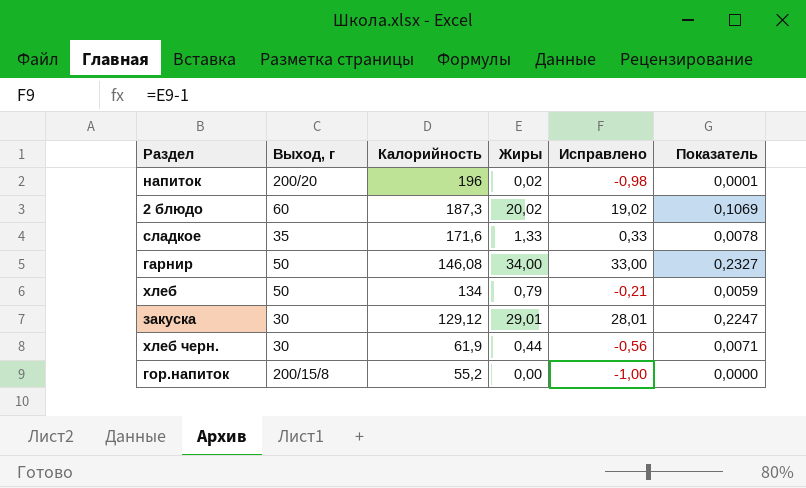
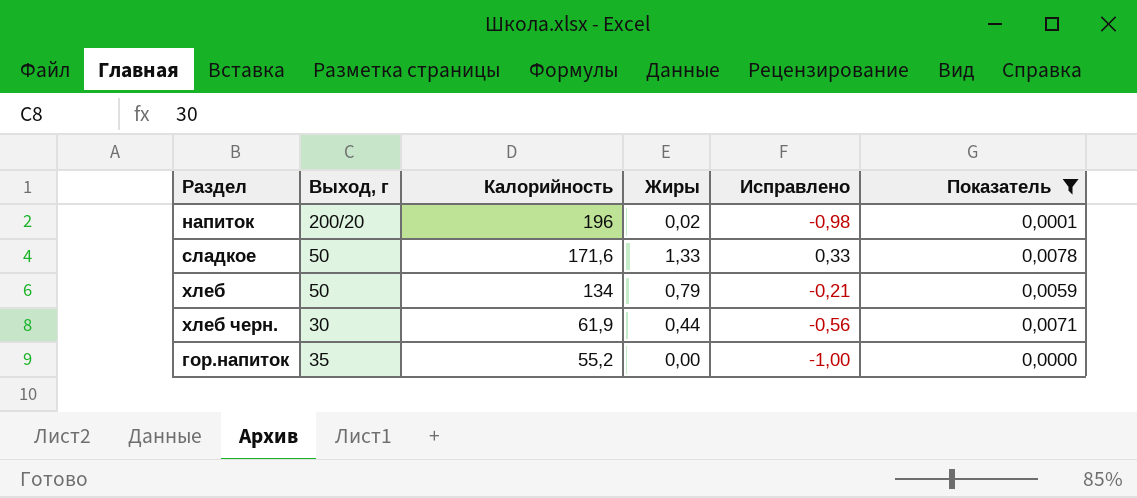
filter: none -> Показатель <= 0,0078
сладкое | Выход, г: 35 -> 50
гор.напиток | Выход, г: 200/15/8 -> 35

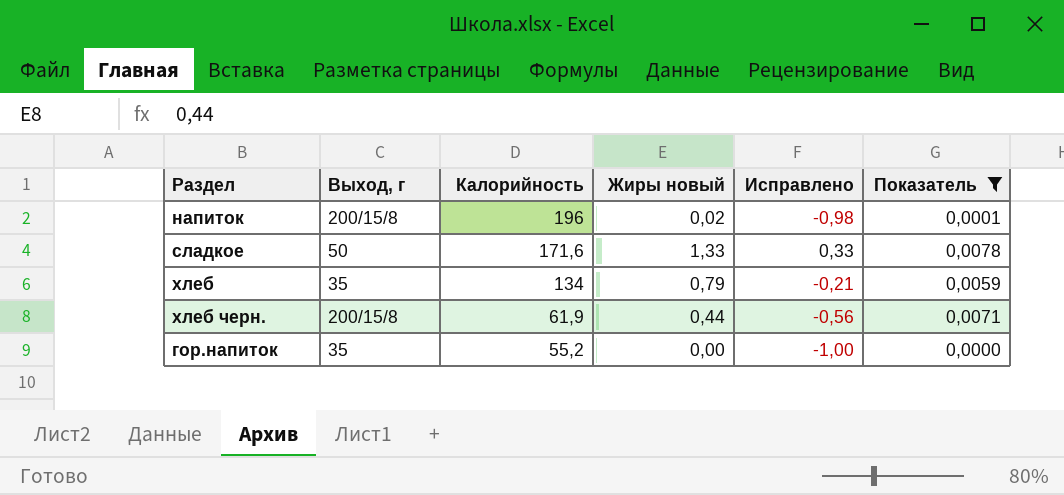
column name: Жиры -> Жиры новый
напиток | Выход, г: 200/20 -> 200/15/8
хлеб | Выход, г: 50 -> 35
хлеб черн. | Выход, г: 30 -> 200/15/8

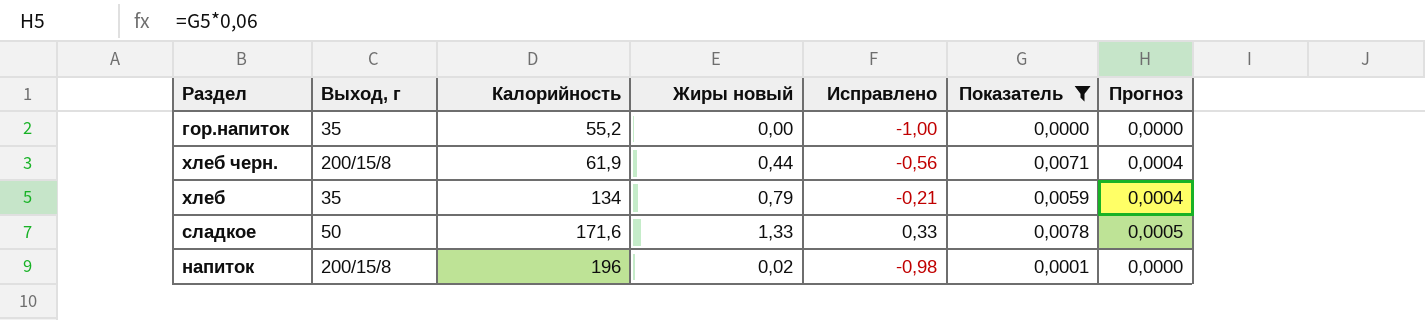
row order: Калорийность descending -> Калорийность ascending
column Прогноз | formula: none -> [Показатель] * 0,06

